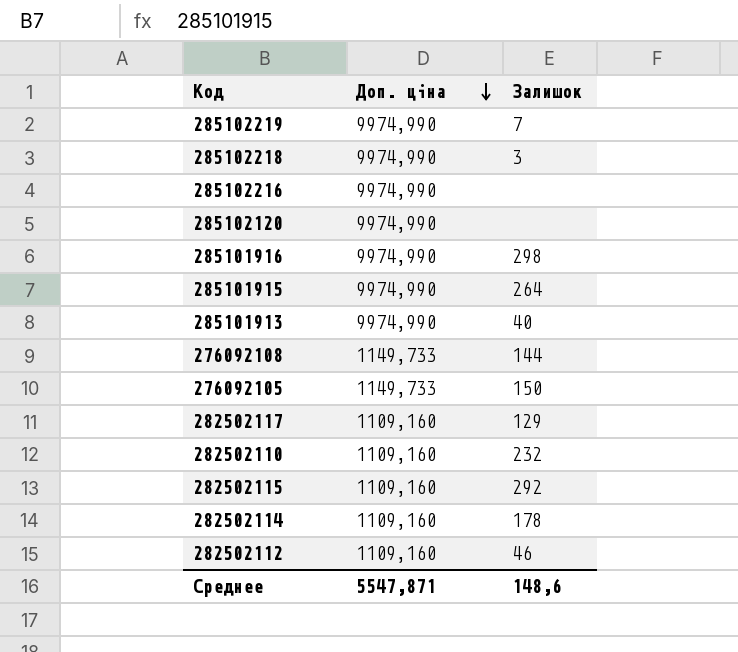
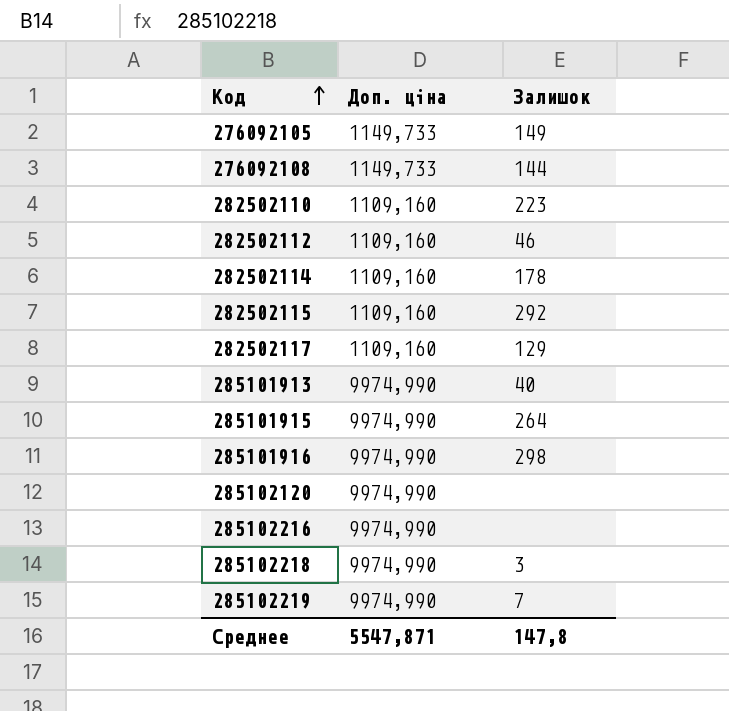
row order: Доп. ціна descending -> Код ascending
276092105 | Залишок: 150 -> 149
282502110 | Залишок: 232 -> 223
Среднее | Залишок: 148,6 -> 147,8

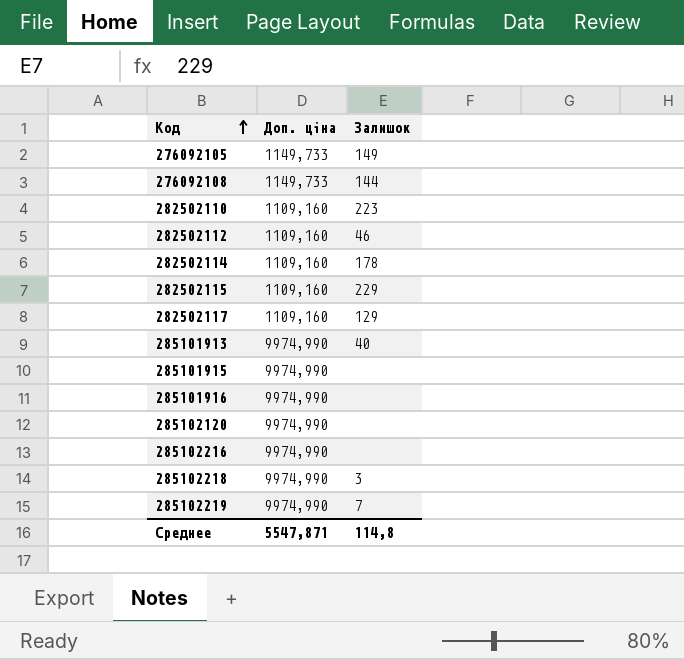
282502115 | Залишок: 292 -> 229
285101915 | Залишок: 264 -> none
285101916 | Залишок: 298 -> none
Среднее | Залишок: 147,8 -> 114,8

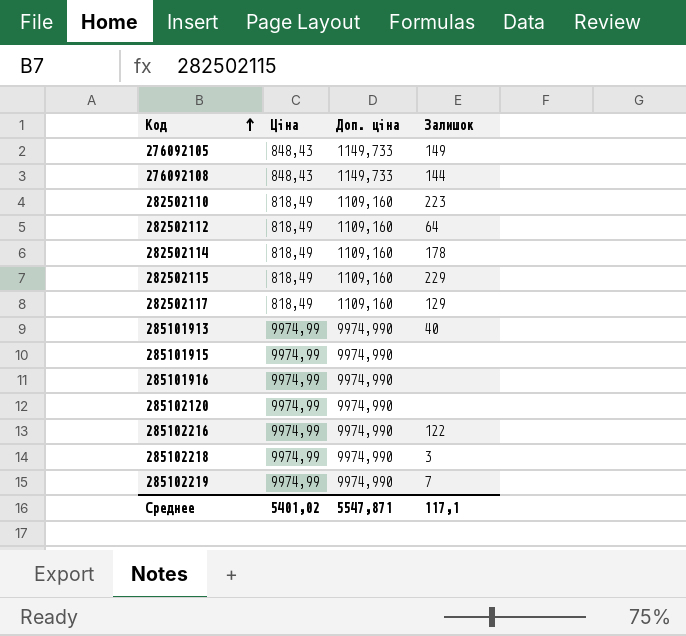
column Ціна | position: none -> 2
282502112 | Залишок: 46 -> 64
285102216 | Залишок: none -> 122
Среднее | Залишок: 114,8 -> 117,1

